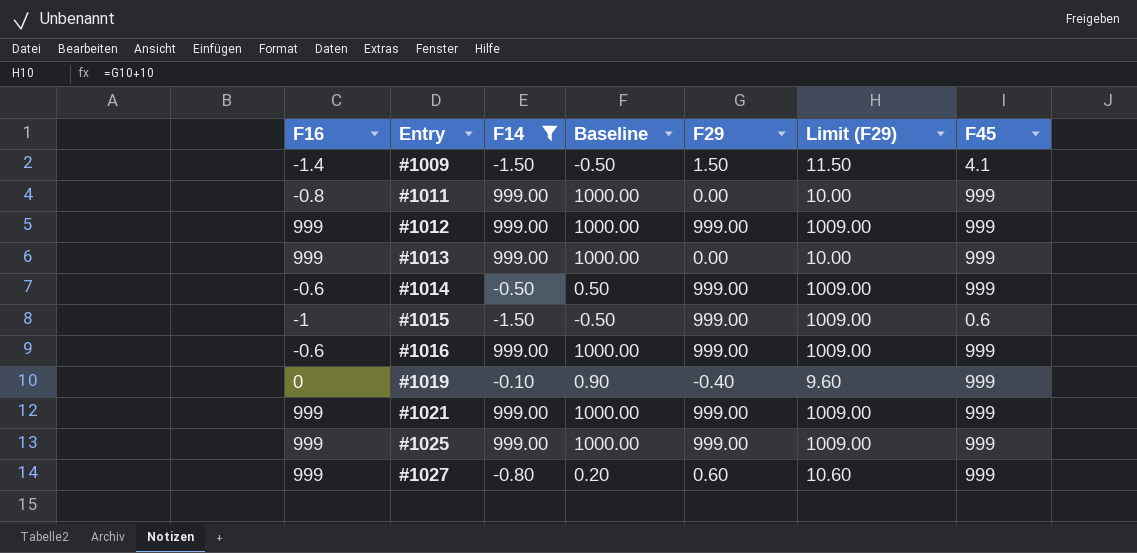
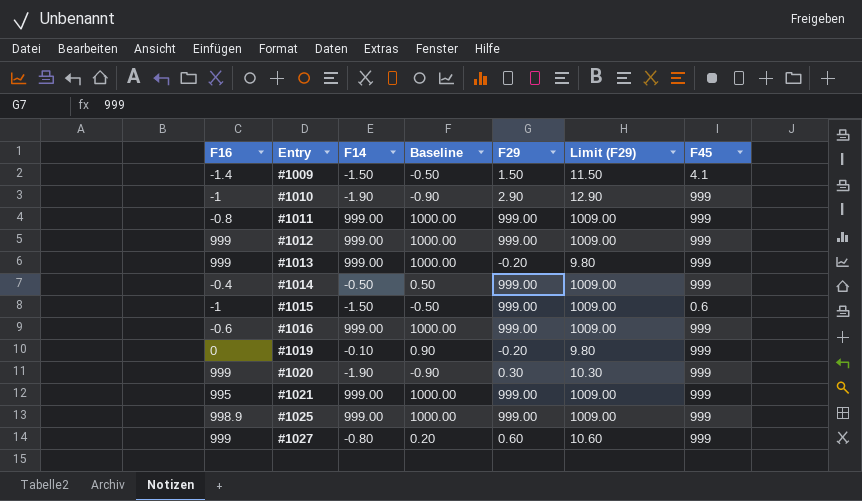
filter: F14 != -1.90 -> none
#1011 | F29: 0.00 -> 999.00
#1011 | Limit (F29): 10.00 -> 1009.00
#1013 | F29: 0.00 -> -0.20
#1013 | Limit (F29): 10.00 -> 9.80
#1014 | F16: -0.6 -> -0.4
#1019 | F29: -0.40 -> -0.20
#1019 | Limit (F29): 9.60 -> 9.80
#1021 | F16: 999 -> 995
#1025 | F16: 999 -> 998.9

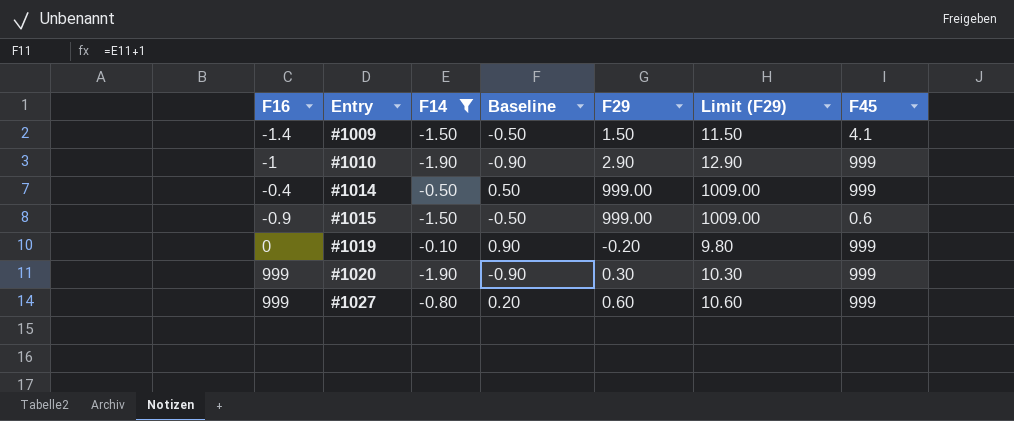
filter: none -> F14 != 999.00
#1015 | F16: -1 -> -0.9

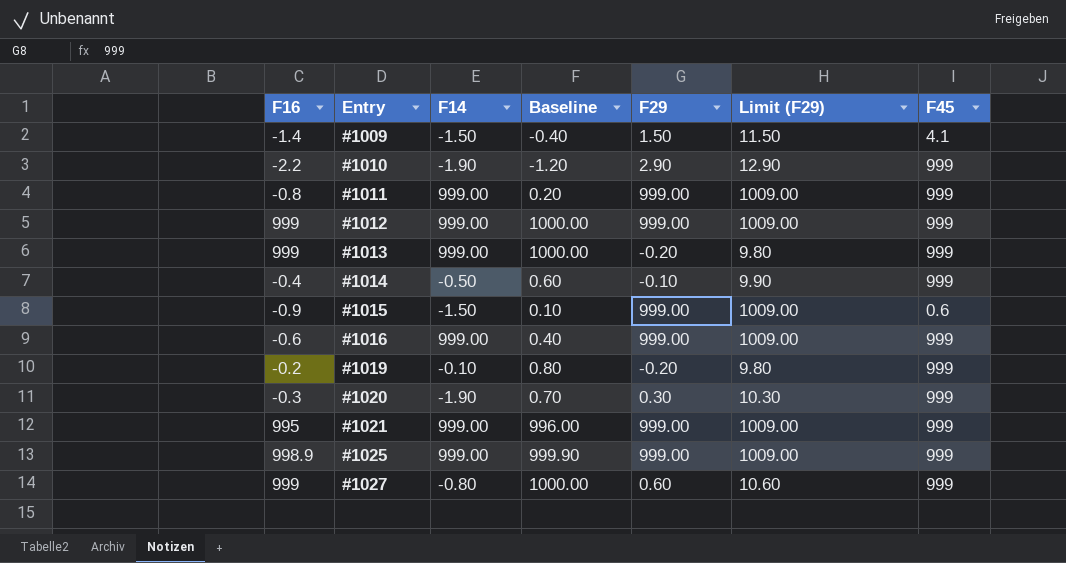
filter: F14 != 999.00 -> none
column Baseline | formula: [F14] + 1 -> [F16] + 1
#1010 | F16: -1 -> -2.2
#1014 | F29: 999.00 -> -0.10
#1014 | Limit (F29): 1009.00 -> 9.90
#1019 | F16: 0 -> -0.2
#1020 | F16: 999 -> -0.3

